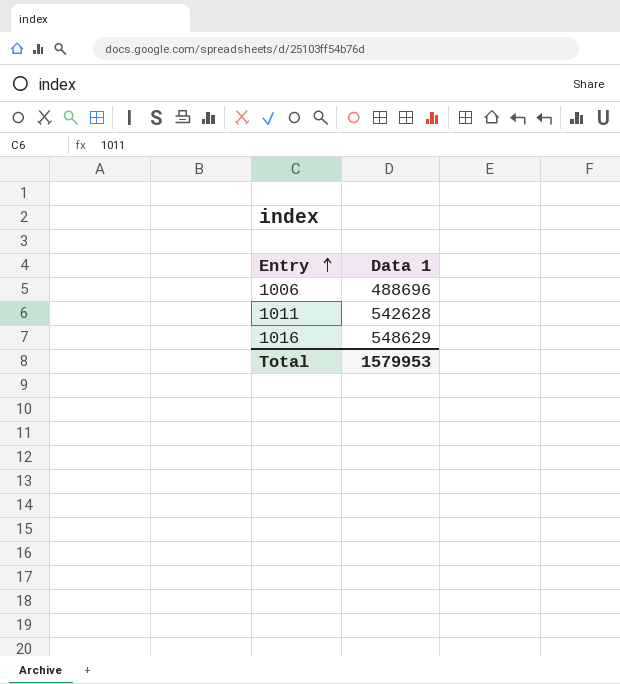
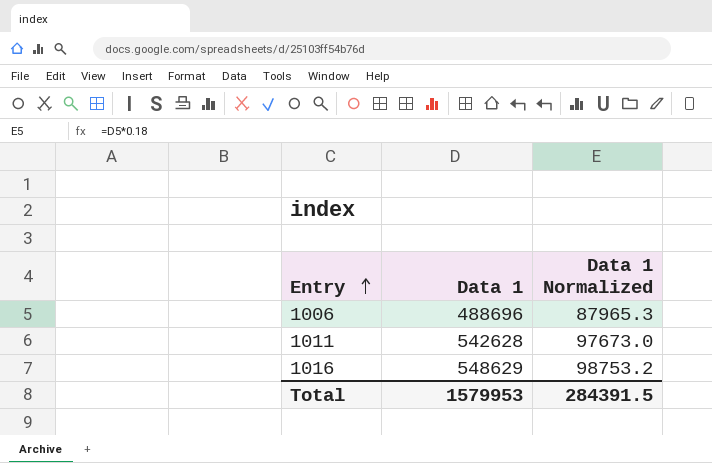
column Data 1 Normalized | formula: none -> [Data 1] * 0.18

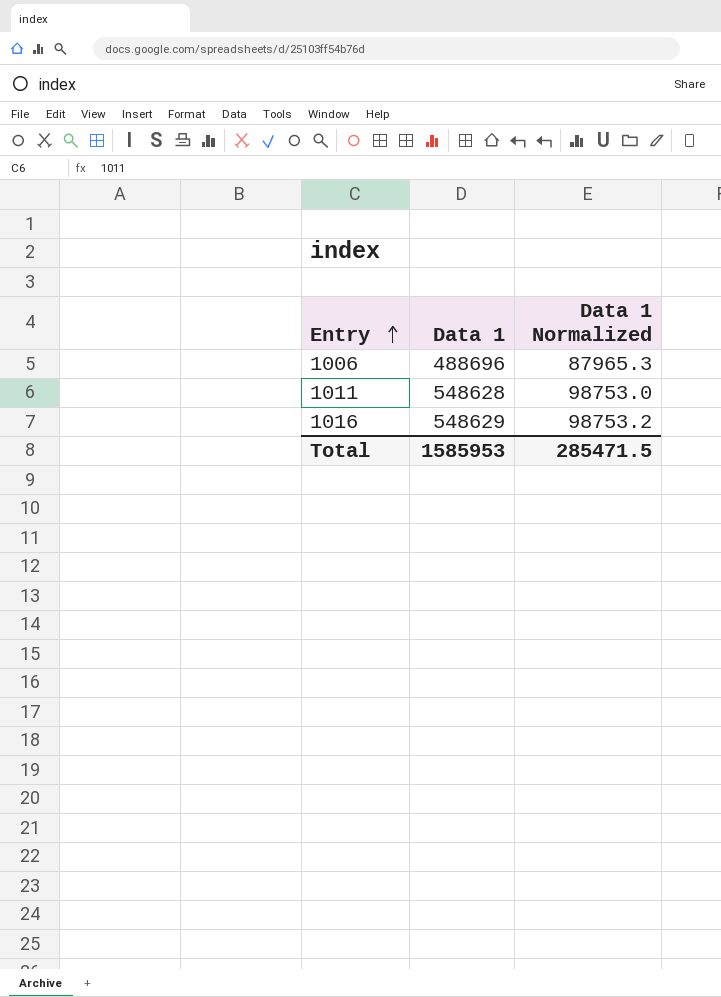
1011 | Data 1: 542628 -> 548628
1011 | Data 1 Normalized: 97673.0 -> 98753.0
Total | Data 1: 1579953 -> 1585953
Total | Data 1 Normalized: 284391.5 -> 285471.5

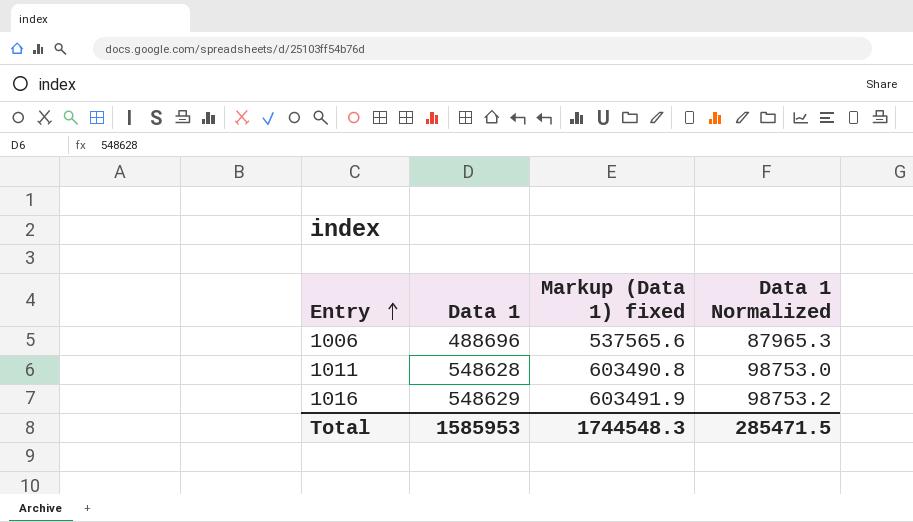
column Markup (Data 1) fixed | formula: none -> [Data 1] * 1.1

